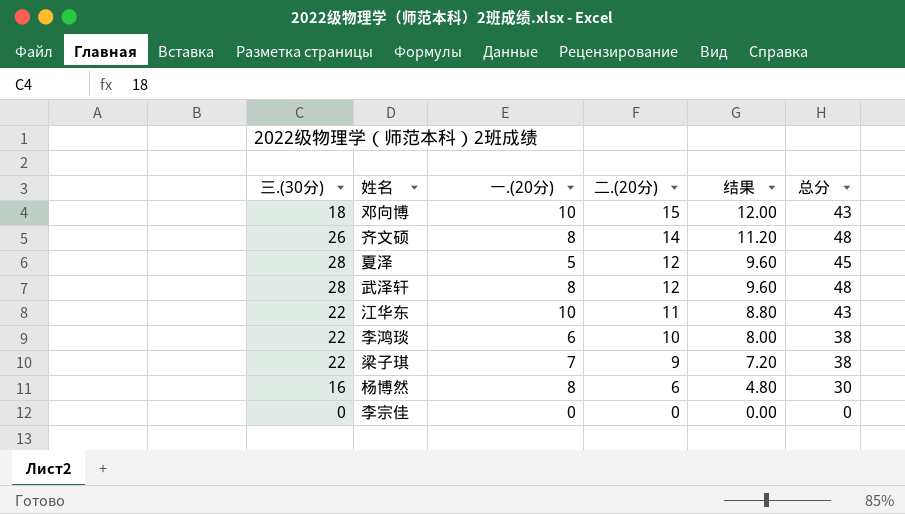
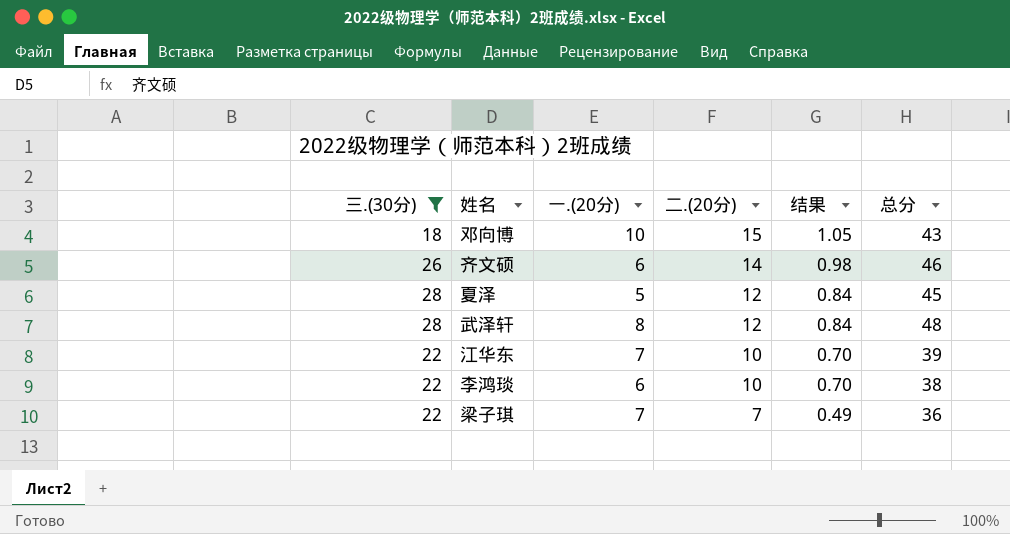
filter: none -> 三.(30分) >= 18
column 结果 | formula: [二.(20分)] * 0.8 -> [二.(20分)] * 0.07
齐文硕 | 一.(20分): 8 -> 6
齐文硕 | 总分: 48 -> 46
江华东 | 一.(20分): 10 -> 7
江华东 | 二.(20分): 11 -> 10
江华东 | 总分: 43 -> 39
梁子琪 | 二.(20分): 9 -> 7
梁子琪 | 总分: 38 -> 36

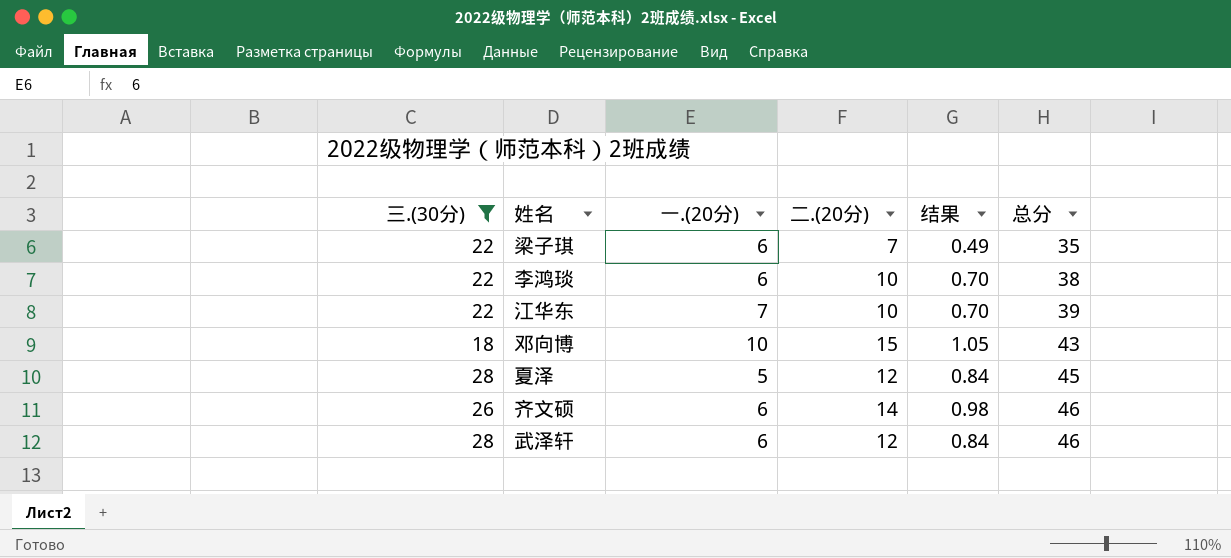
row order: 二.(20分) descending -> 总分 ascending
梁子琪 | 一.(20分): 7 -> 6
梁子琪 | 总分: 36 -> 35
武泽轩 | 一.(20分): 8 -> 6
武泽轩 | 总分: 48 -> 46

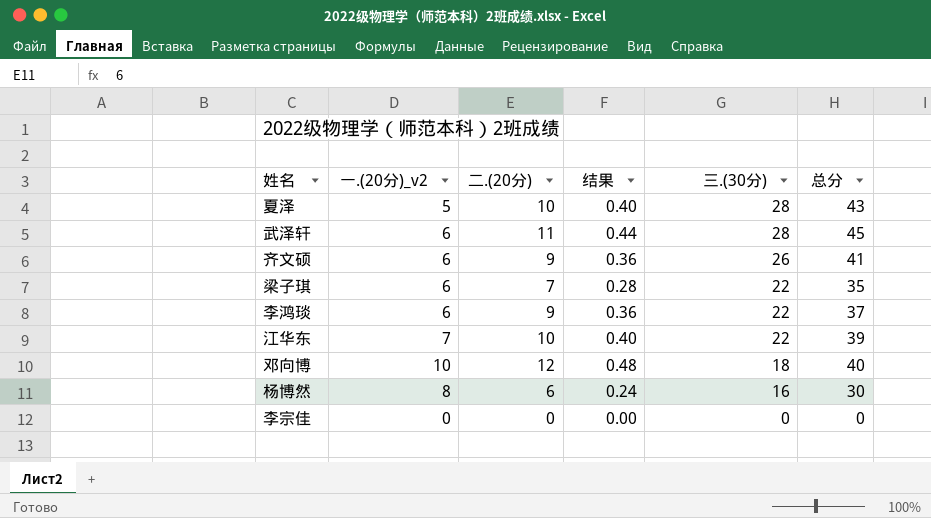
filter: 三.(30分) >= 18 -> none
row order: 总分 ascending -> 三.(30分) descending
column name: 一.(20分) -> 一.(20分)_v2
column 结果 | formula: [二.(20分)] * 0.07 -> [二.(20分)] * 0.04
column 三.(30分) | position: 1 -> 5
夏泽 | 二.(20分): 12 -> 10
夏泽 | 总分: 45 -> 43
武泽轩 | 二.(20分): 12 -> 11
武泽轩 | 总分: 46 -> 45
齐文硕 | 二.(20分): 14 -> 9
齐文硕 | 总分: 46 -> 41
李鸿琰 | 二.(20分): 10 -> 9
李鸿琰 | 总分: 38 -> 37
邓向博 | 二.(20分): 15 -> 12
邓向博 | 总分: 43 -> 40

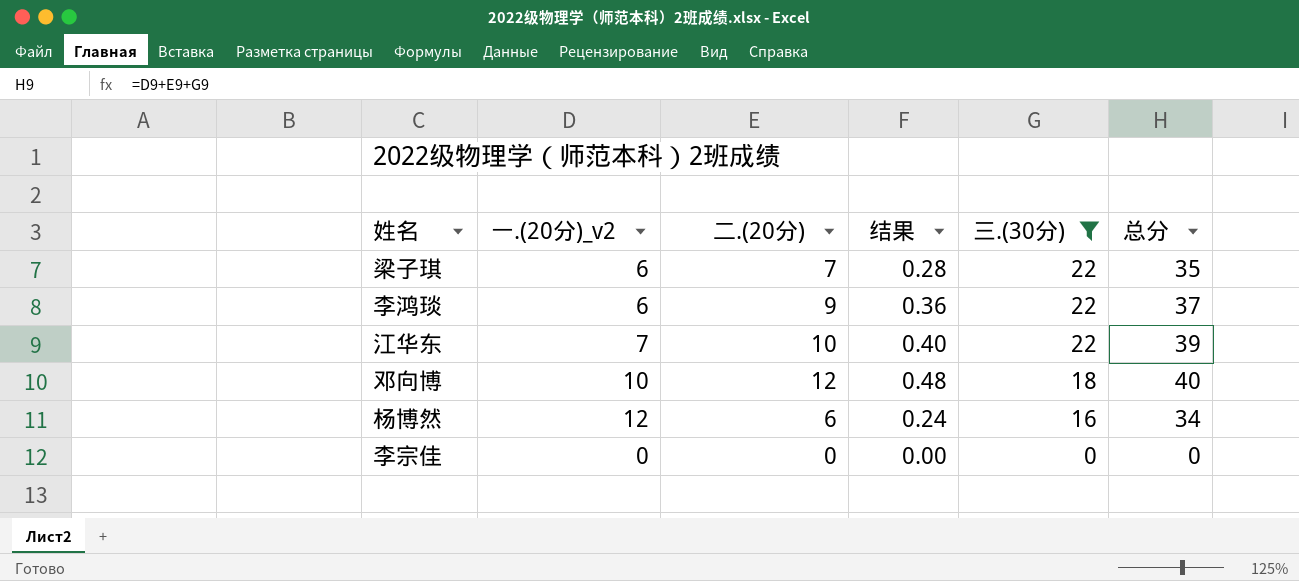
filter: none -> 三.(30分) <= 22
杨博然 | 一.(20分)_v2: 8 -> 12
杨博然 | 总分: 30 -> 34

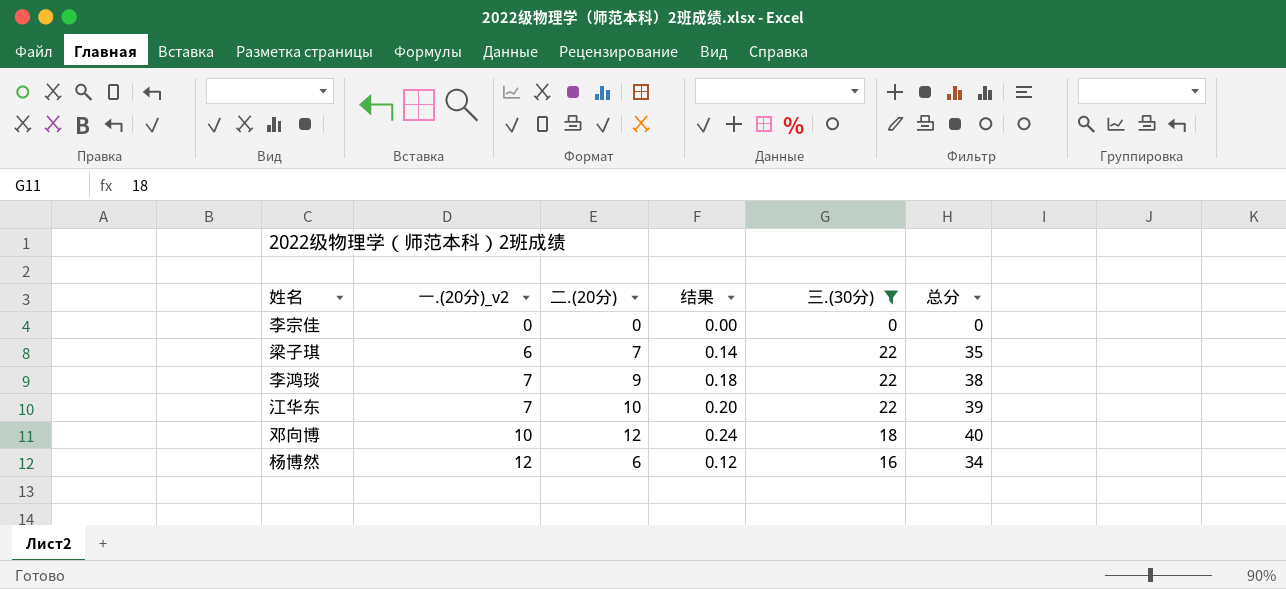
row order: 三.(30分) descending -> 一.(20分)_v2 ascending
column 结果 | formula: [二.(20分)] * 0.04 -> [二.(20分)] * 0.02
李鸿琰 | 一.(20分)_v2: 6 -> 7
李鸿琰 | 总分: 37 -> 38

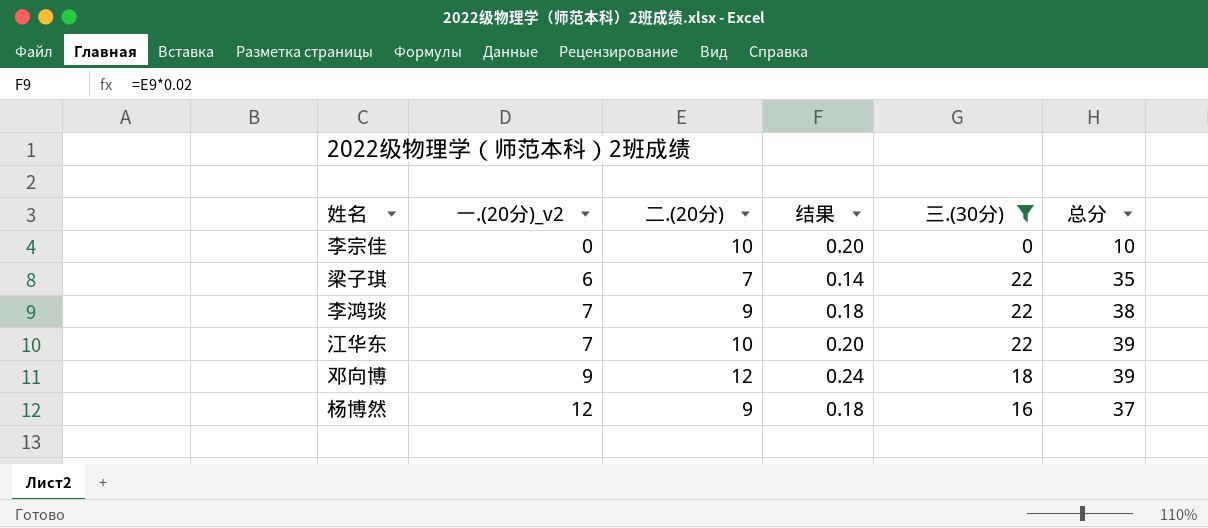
李宗佳 | 二.(20分): 0 -> 10
李宗佳 | 结果: 0.00 -> 0.20
李宗佳 | 总分: 0 -> 10
邓向博 | 一.(20分)_v2: 10 -> 9
邓向博 | 总分: 40 -> 39
杨博然 | 二.(20分): 6 -> 9
杨博然 | 结果: 0.12 -> 0.18
杨博然 | 总分: 34 -> 37

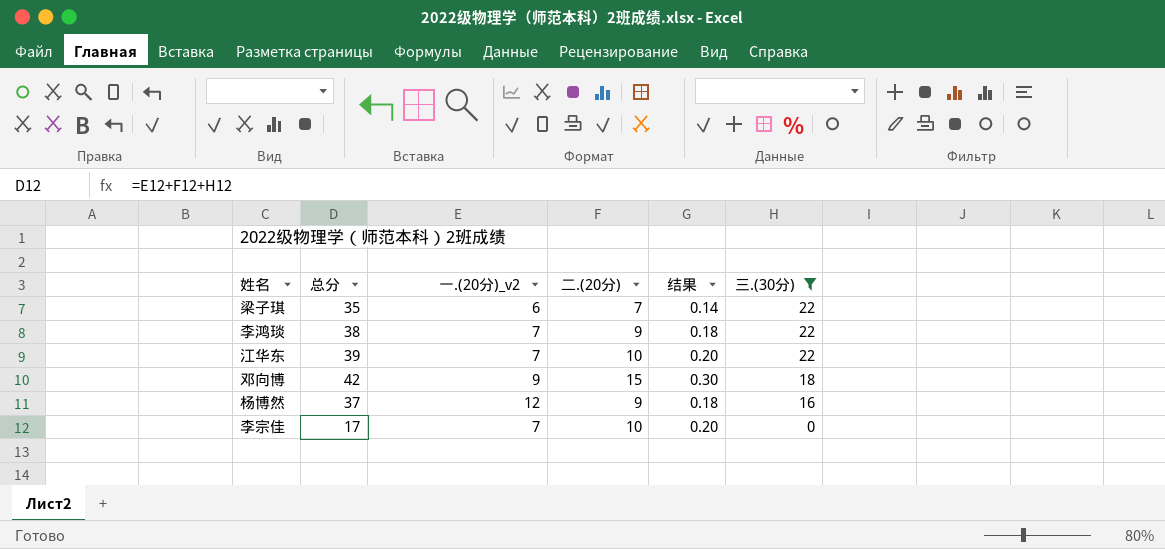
row order: 一.(20分)_v2 ascending -> 三.(30分) descending
column 总分 | position: 6 -> 2
邓向博 | 总分: 39 -> 42
邓向博 | 二.(20分): 12 -> 15
邓向博 | 结果: 0.24 -> 0.30
李宗佳 | 总分: 10 -> 17
李宗佳 | 一.(20分)_v2: 0 -> 7

